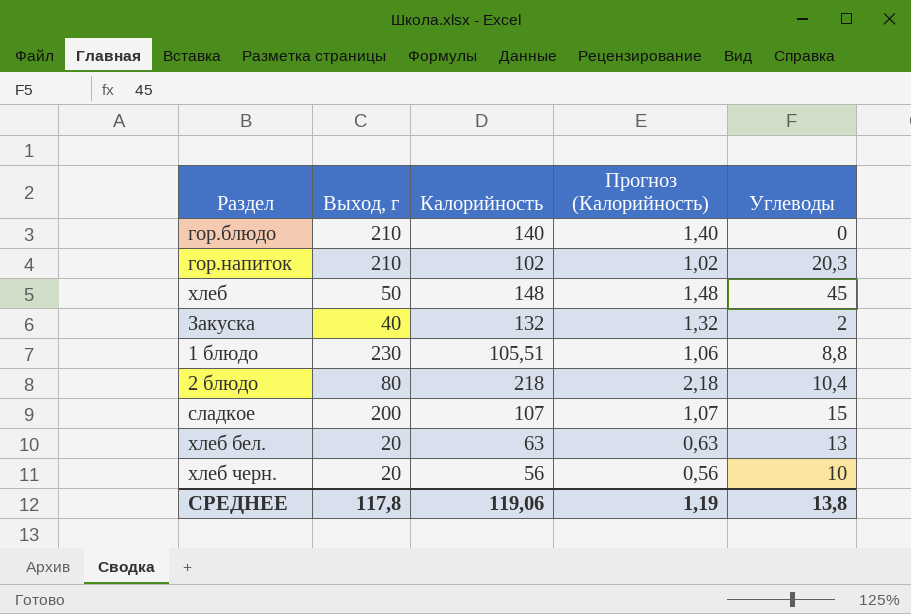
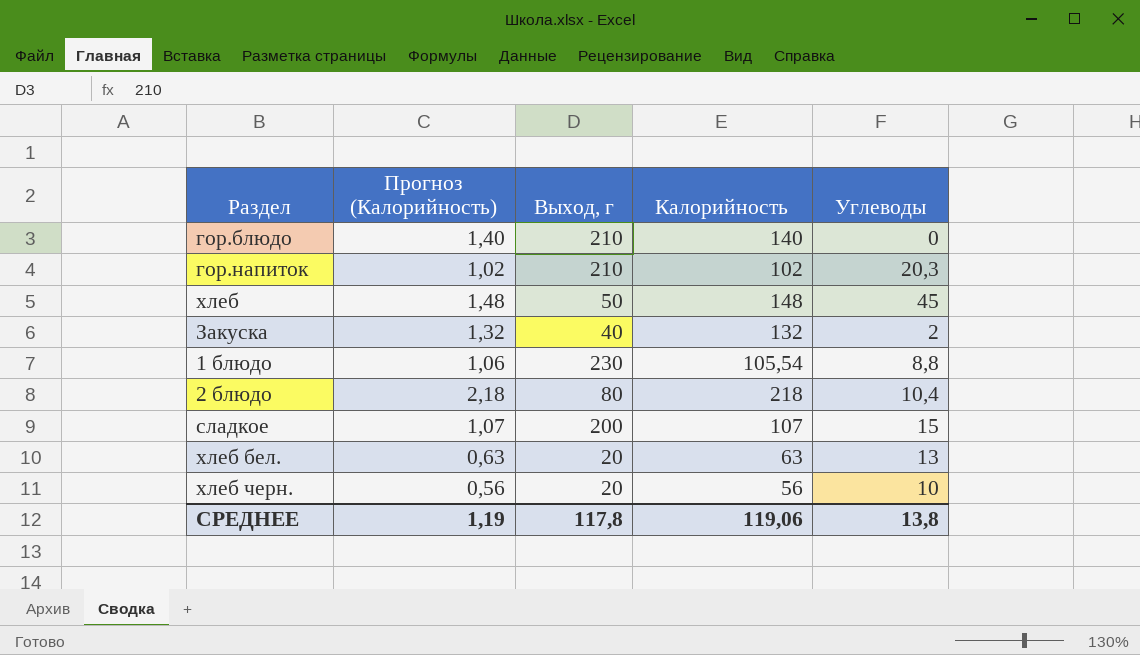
column Прогноз (Калорийность) | position: 4 -> 2
1 блюдо | Калорийность: 105,51 -> 105,54

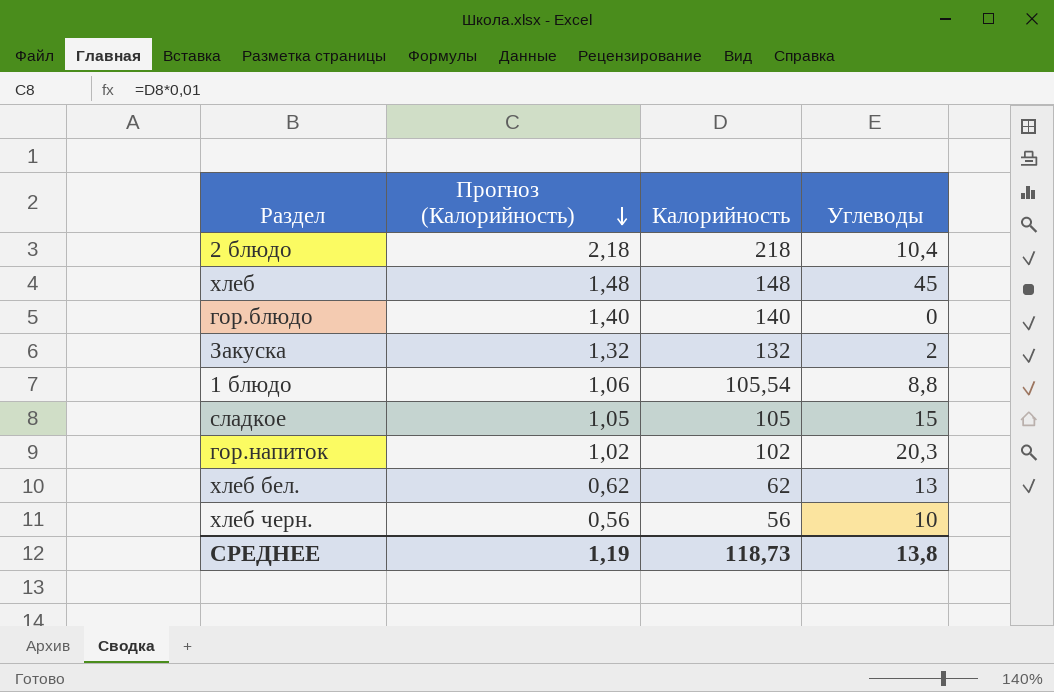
row order: none -> Прогноз (Калорийность) descending
column Выход, г | position: 3 -> none
сладкое | Прогноз (Калорийность): 1,07 -> 1,05
сладкое | Калорийность: 107 -> 105
хлеб бел. | Прогноз (Калорийность): 0,63 -> 0,62
хлеб бел. | Калорийность: 63 -> 62
СРЕДНЕЕ | Калорийность: 119,06 -> 118,73

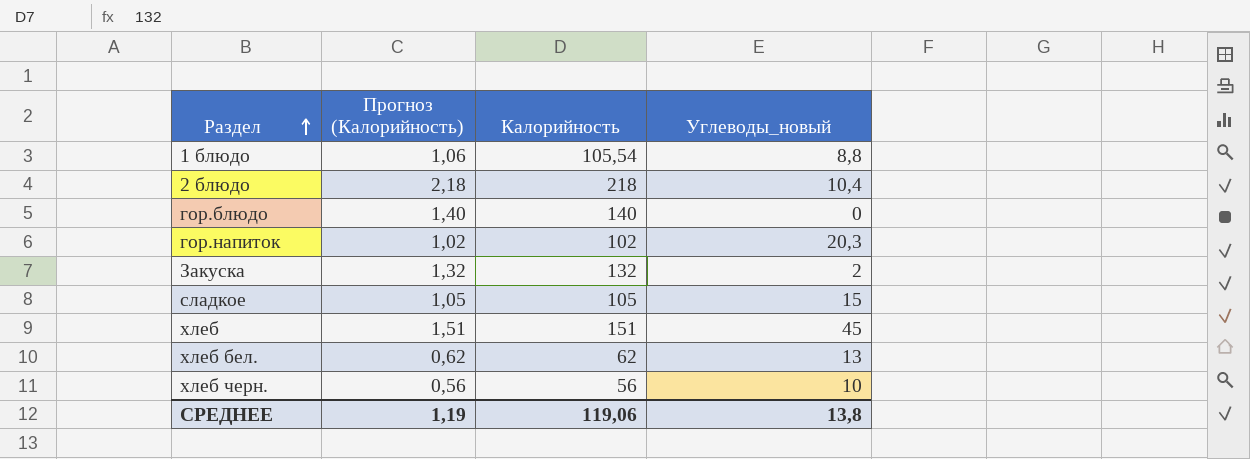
row order: Прогноз (Калорийность) descending -> Раздел ascending
column name: Углеводы -> Углеводы_новый
хлеб | Прогноз (Калорийность): 1,48 -> 1,51
хлеб | Калорийность: 148 -> 151
СРЕДНЕЕ | Калорийность: 118,73 -> 119,06

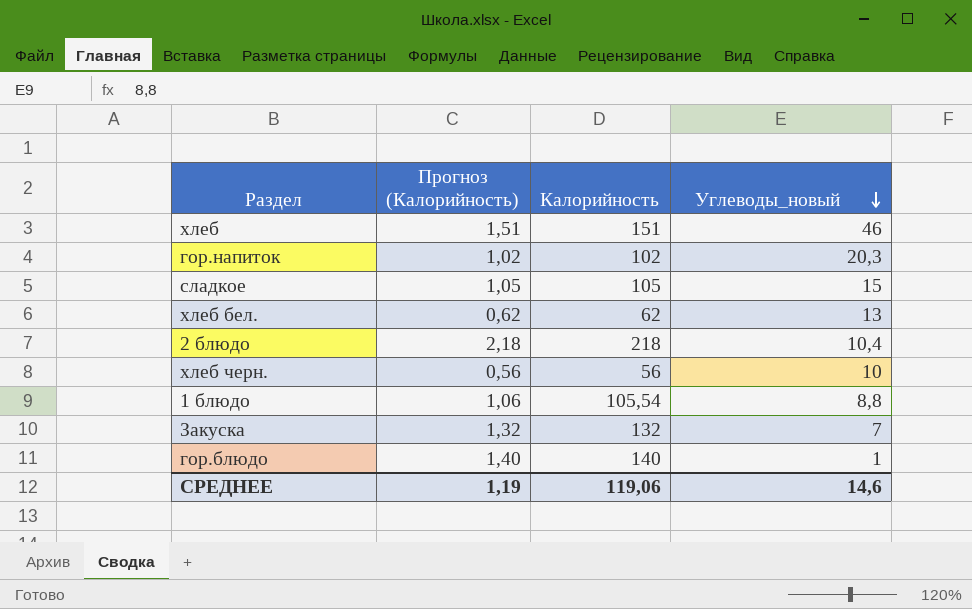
row order: Раздел ascending -> Углеводы_новый descending
хлеб | Углеводы_новый: 45 -> 46
Закуска | Углеводы_новый: 2 -> 7
гор.блюдо | Углеводы_новый: 0 -> 1
СРЕДНЕЕ | Углеводы_новый: 13,8 -> 14,6

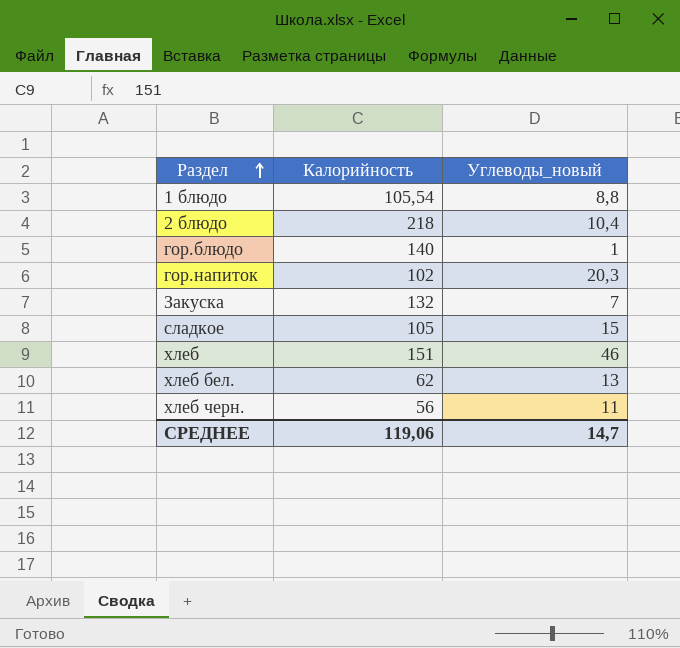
row order: Углеводы_новый descending -> Раздел ascending
column Прогноз (Калорийность) | formula: [Калорийность] * 0,01 -> none
хлеб черн. | Углеводы_новый: 10 -> 11
СРЕДНЕЕ | Углеводы_новый: 14,6 -> 14,7

